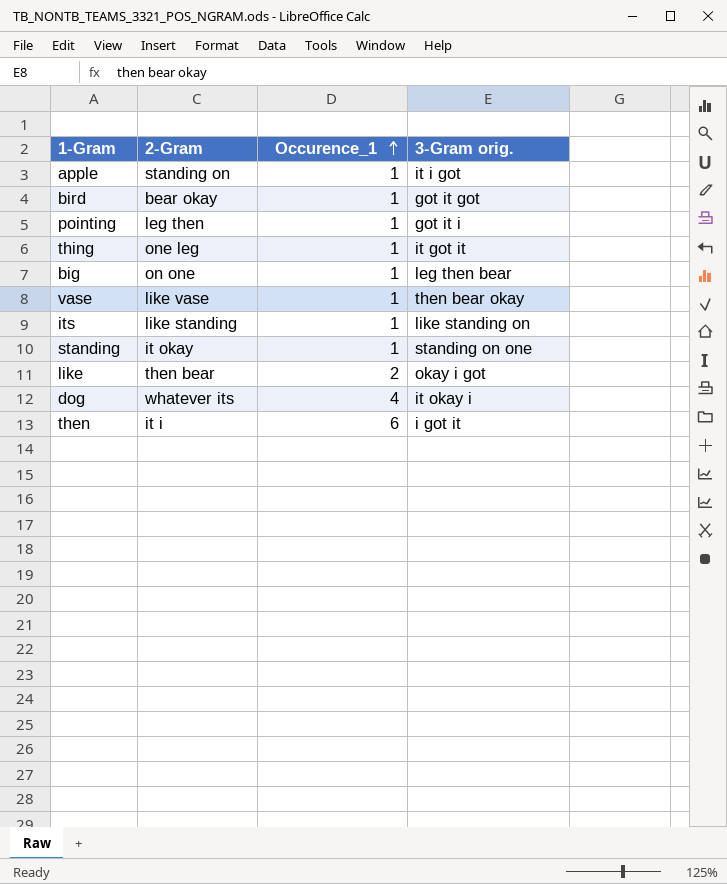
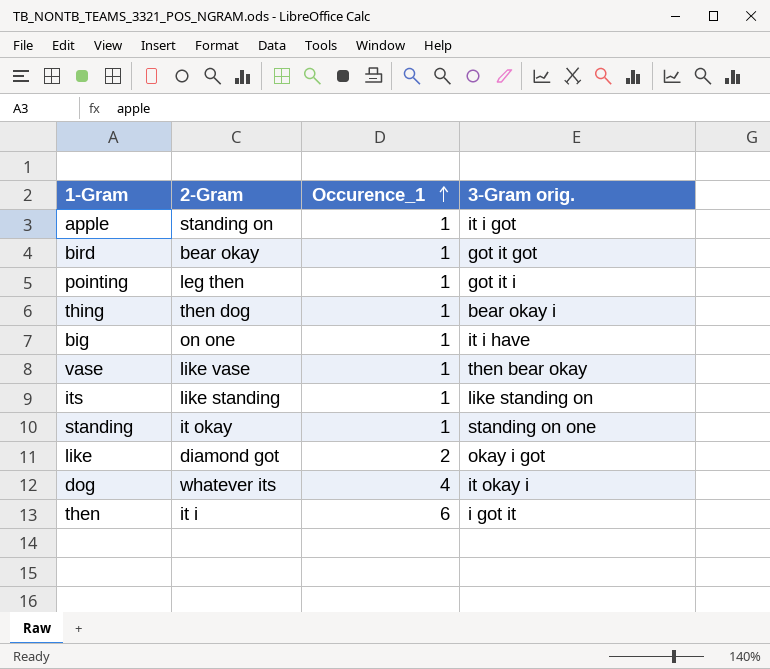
thing | 2-Gram: one leg -> then dog
thing | 3-Gram orig.: it got it -> bear okay i
big | 3-Gram orig.: leg then bear -> it i have
like | 2-Gram: then bear -> diamond got

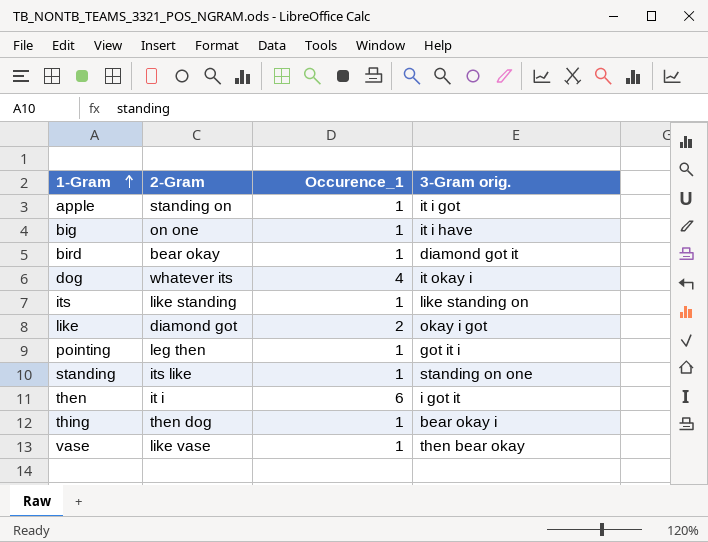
row order: Occurence_1 ascending -> 1-Gram ascending
bird | 3-Gram orig.: got it got -> diamond got it
standing | 2-Gram: it okay -> its like

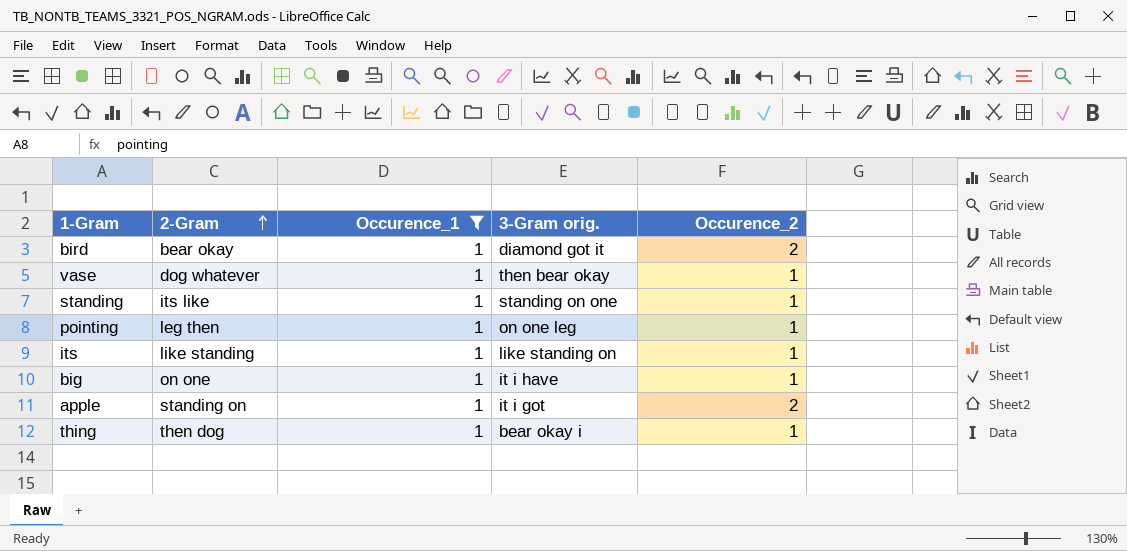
filter: none -> Occurence_1 = 1
row order: 1-Gram ascending -> 2-Gram ascending
column Occurence_2 | position: none -> 5
vase | 2-Gram: like vase -> dog whatever
pointing | 3-Gram orig.: got it i -> on one leg

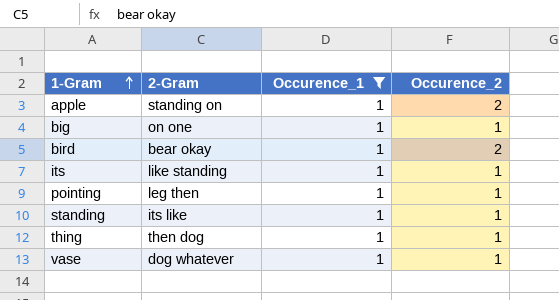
row order: 2-Gram ascending -> 1-Gram ascending
column 3-Gram orig. | position: 4 -> none

